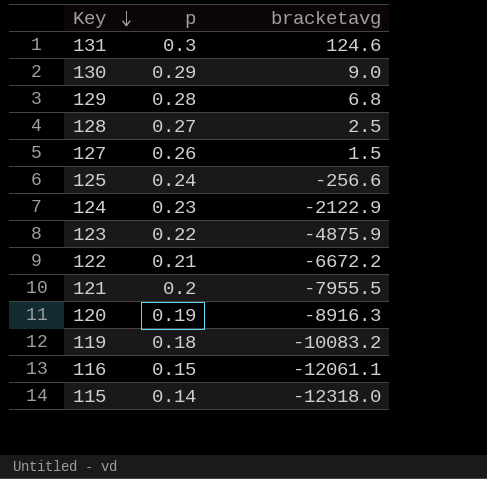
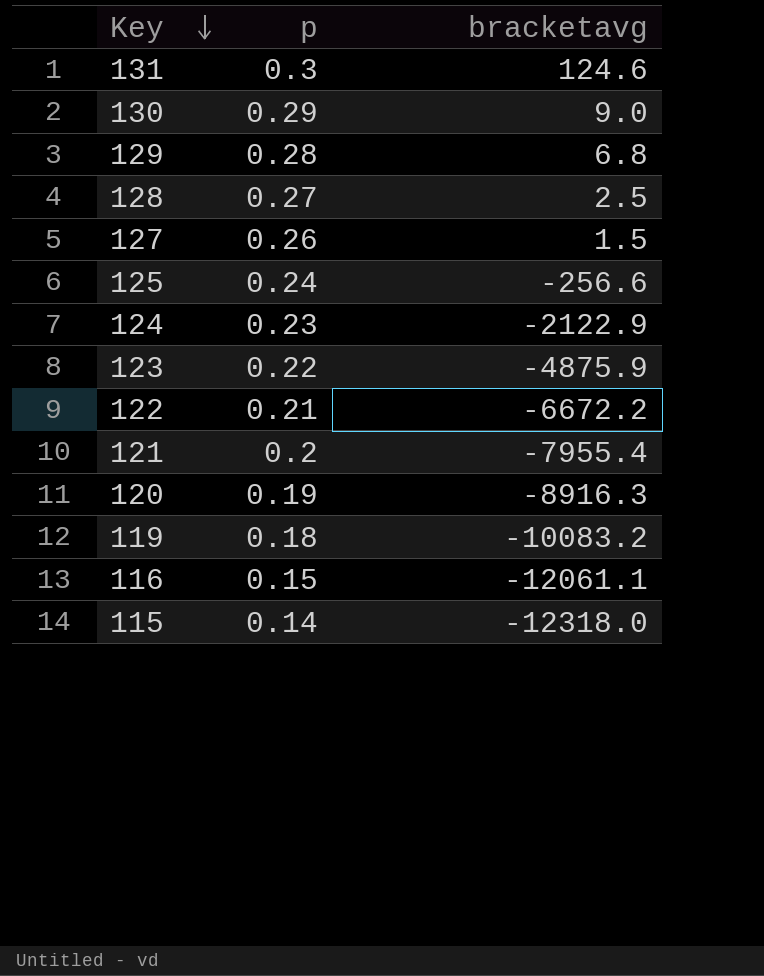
121 | bracketavg: -7955.5 -> -7955.4

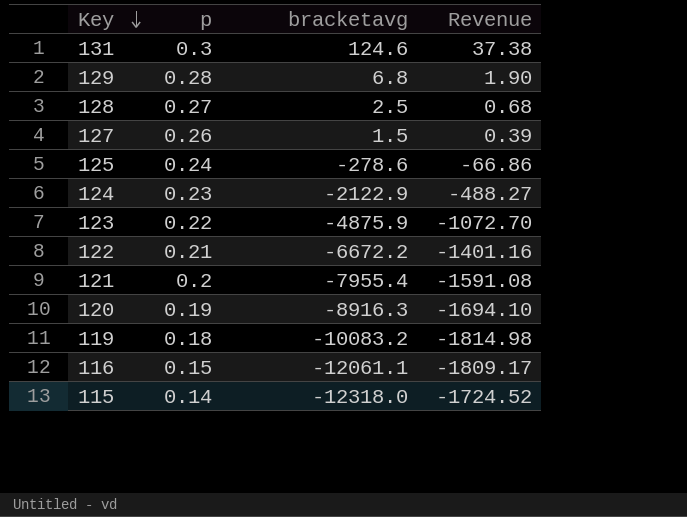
column Revenue | formula: none -> [p] * [bracketavg]
row 130: 0.29 | 9.0 -> none
125 | bracketavg: -256.6 -> -278.6

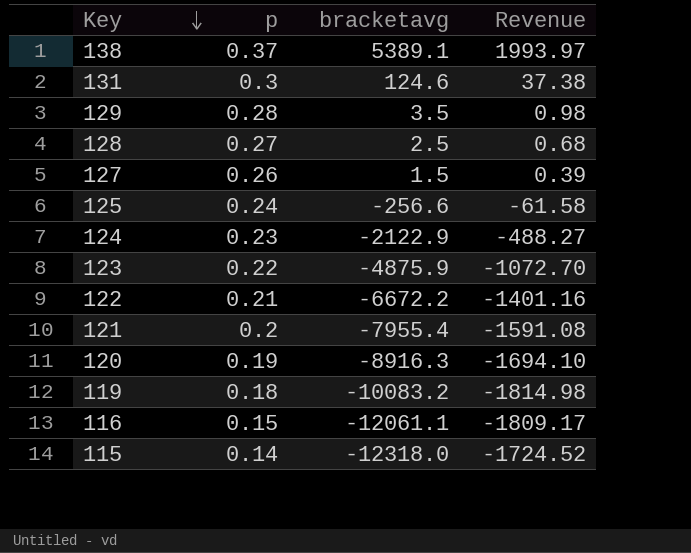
row 138: none -> 0.37 | 5389.1 | 1993.97
129 | bracketavg: 6.8 -> 3.5
129 | Revenue: 1.90 -> 0.98
125 | bracketavg: -278.6 -> -256.6
125 | Revenue: -66.86 -> -61.58

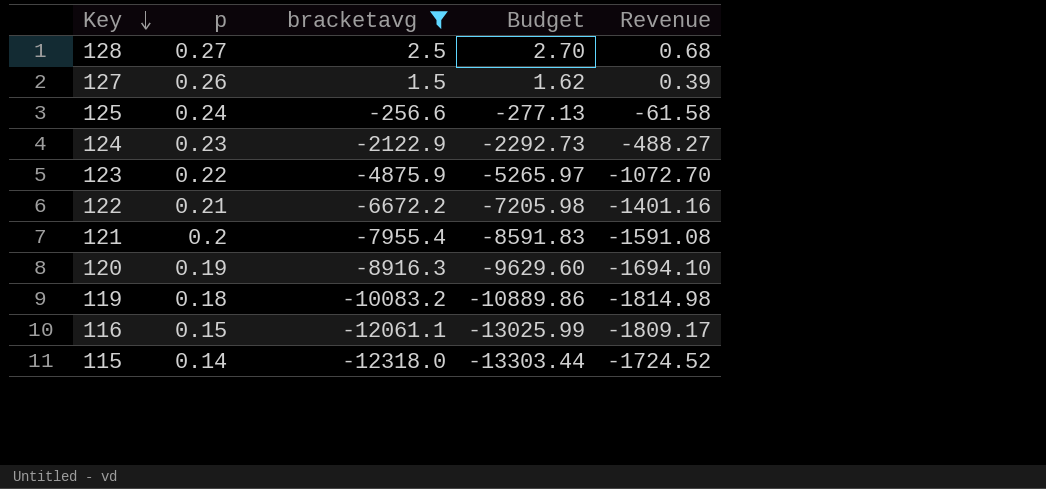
filter: none -> bracketavg <= 2.5
column Budget | formula: none -> [bracketavg] * 1.08

